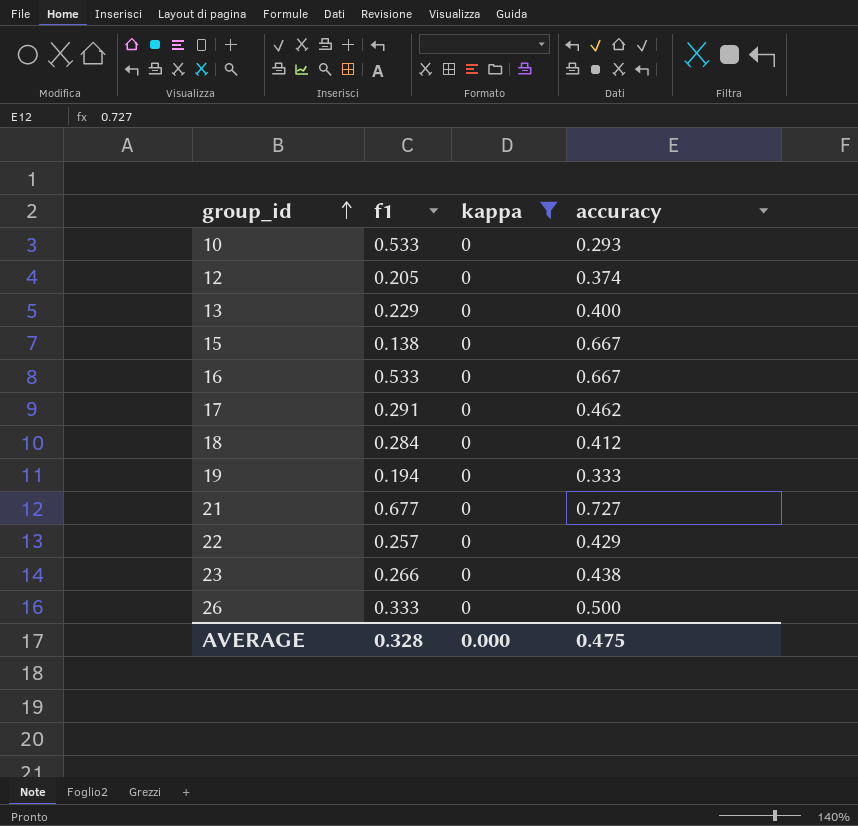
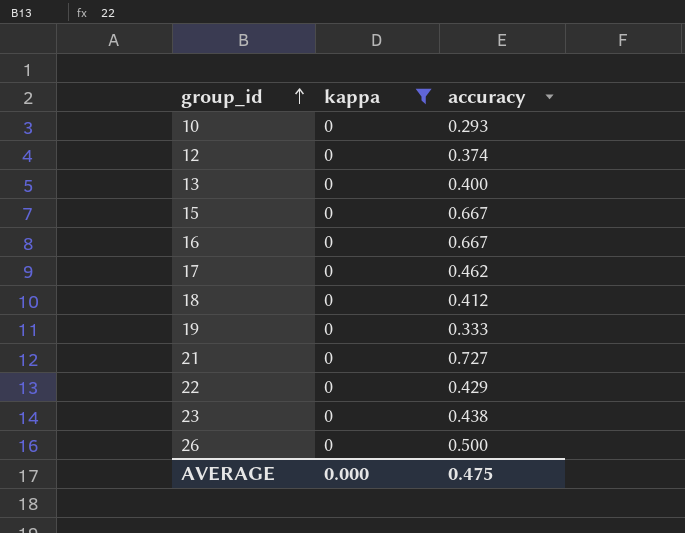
column f1 | position: 2 -> none

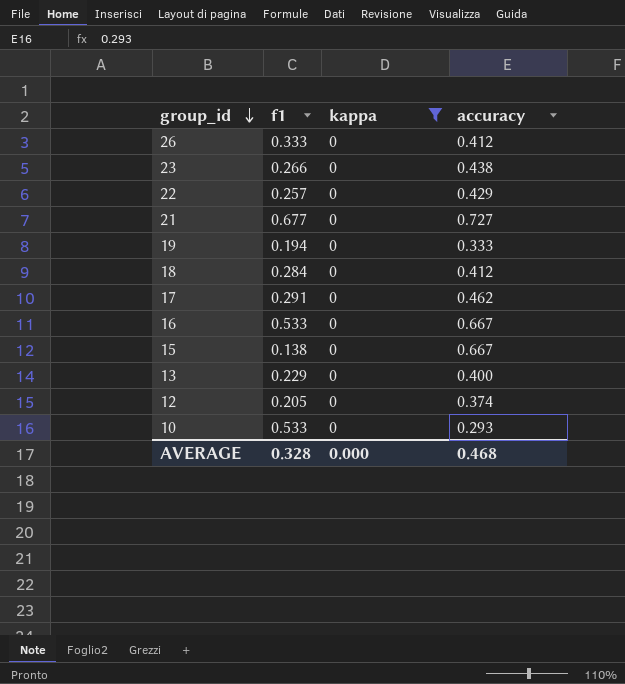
row order: group_id ascending -> group_id descending
column f1 | position: none -> 2
26 | accuracy: 0.500 -> 0.412
AVERAGE | accuracy: 0.475 -> 0.468

